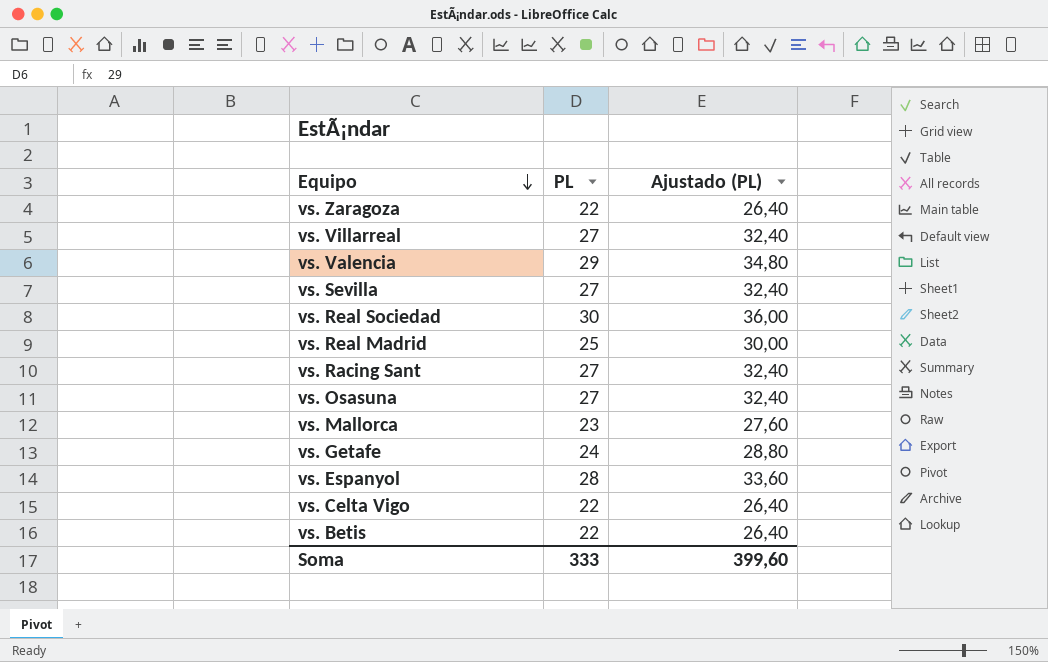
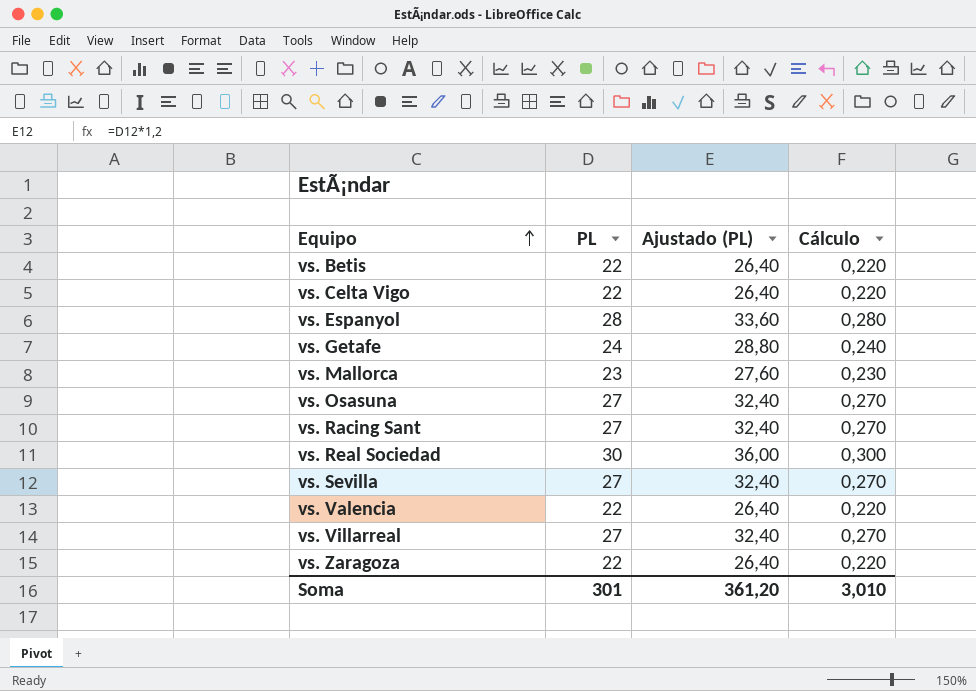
row order: Equipo descending -> Equipo ascending
column Cálculo | formula: none -> [PL] * 0,01
row vs. Real Madrid: 25 | 30,00 -> none
vs. Valencia | PL: 29 -> 22
vs. Valencia | Ajustado (PL): 34,80 -> 26,40
Soma | PL: 333 -> 301
Soma | Ajustado (PL): 399,60 -> 361,20

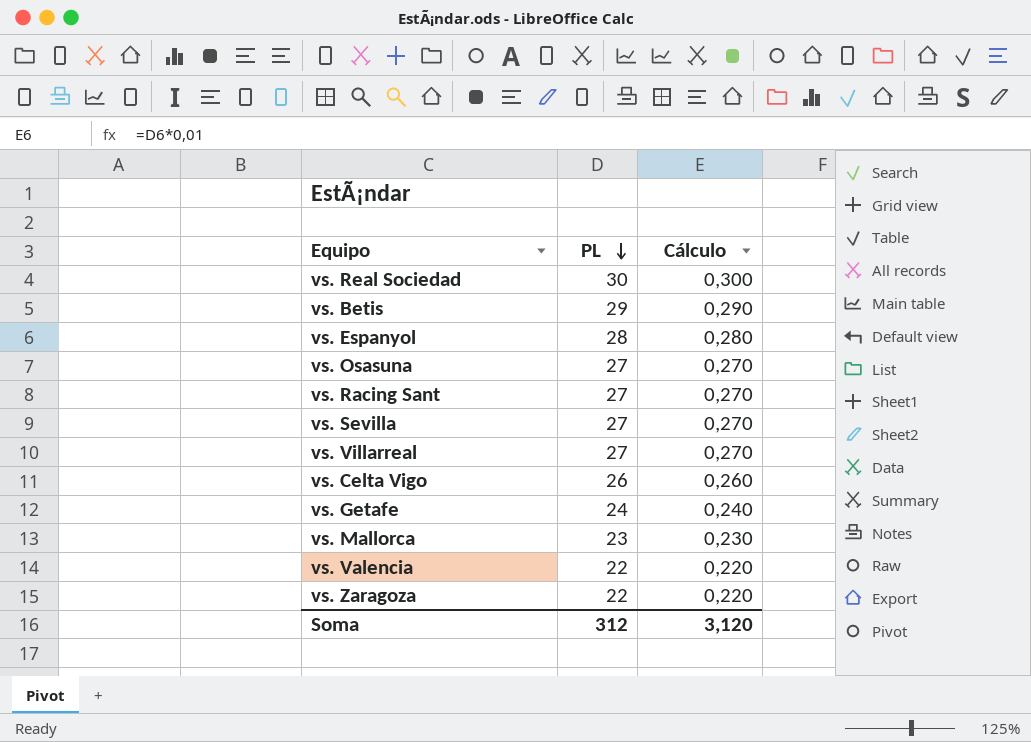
row order: Equipo ascending -> PL descending
column Ajustado (PL) | formula: [PL] * 1,2 -> none
vs. Betis | PL: 22 -> 29
vs. Betis | Cálculo: 0,220 -> 0,290
vs. Celta Vigo | PL: 22 -> 26
vs. Celta Vigo | Cálculo: 0,220 -> 0,260
Soma | PL: 301 -> 312
Soma | Cálculo: 3,010 -> 3,120

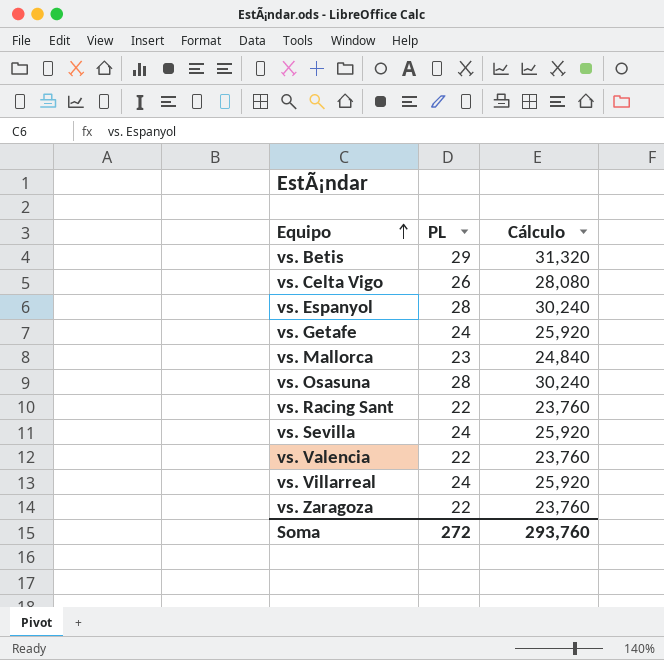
row order: PL descending -> Equipo ascending
column Cálculo | formula: [PL] * 0,01 -> [PL] * 1,08
row vs. Real Sociedad: 30 | 0,300 -> none
vs. Osasuna | PL: 27 -> 28
vs. Racing Sant | PL: 27 -> 22
vs. Sevilla | PL: 27 -> 24
vs. Villarreal | PL: 27 -> 24
Soma | PL: 312 -> 272
Soma | Cálculo: 3,120 -> 293,760

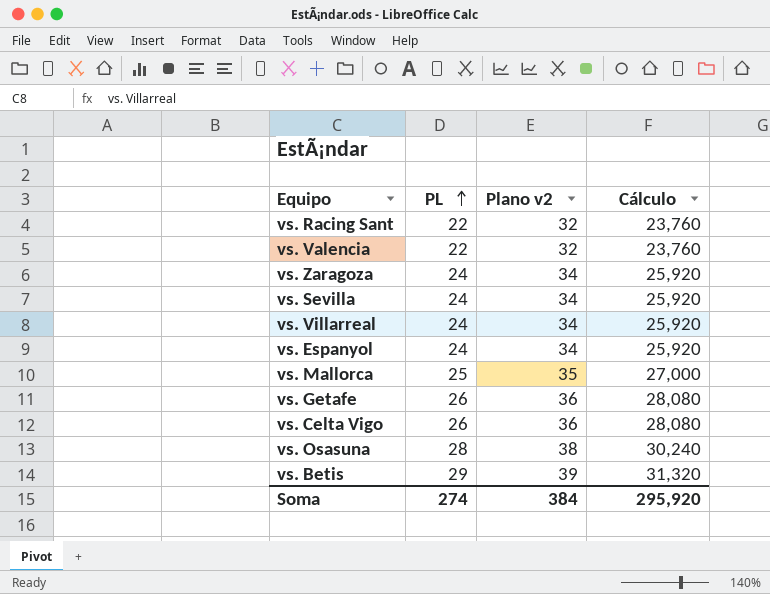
row order: Equipo ascending -> PL ascending
column Plano v2 | formula: none -> [PL] + 10
vs. Zaragoza | PL: 22 -> 24
vs. Zaragoza | Cálculo: 23,760 -> 25,920
vs. Espanyol | PL: 28 -> 24
vs. Espanyol | Cálculo: 30,240 -> 25,920
vs. Mallorca | PL: 23 -> 25
vs. Mallorca | Cálculo: 24,840 -> 27,000
vs. Getafe | PL: 24 -> 26
vs. Getafe | Cálculo: 25,920 -> 28,080
Soma | PL: 272 -> 274
Soma | Cálculo: 293,760 -> 295,920

